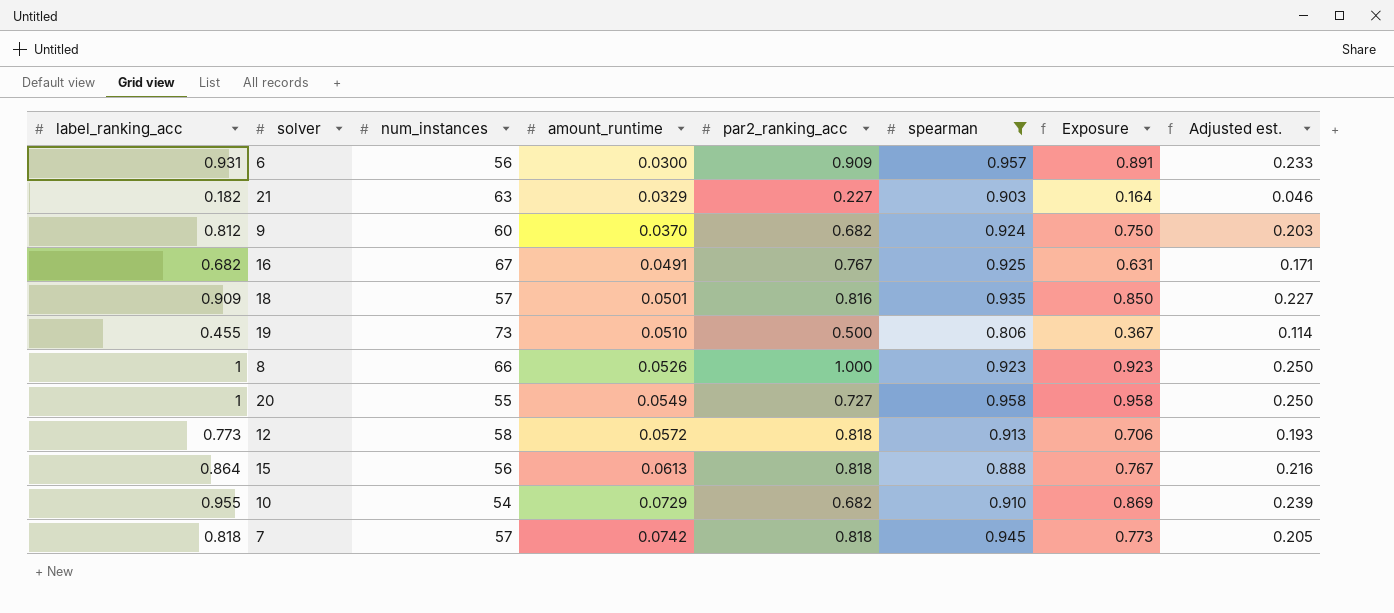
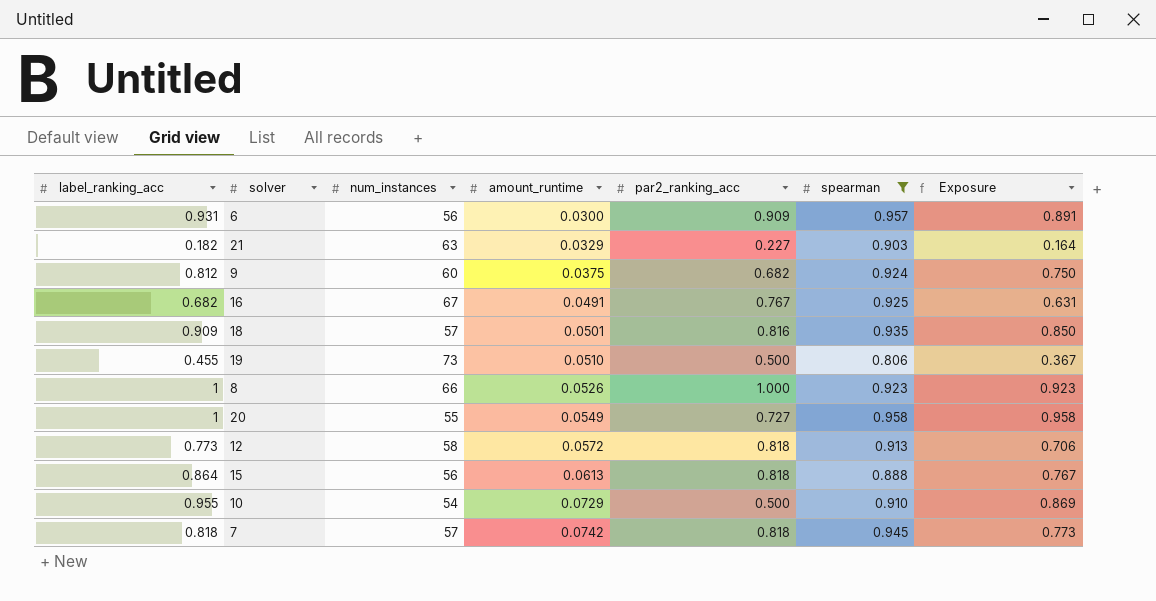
column Adjusted est. | formula: [label_ranking_acc] * 0.25 -> none
9 | amount_runtime: 0.0370 -> 0.0375
10 | par2_ranking_acc: 0.682 -> 0.500

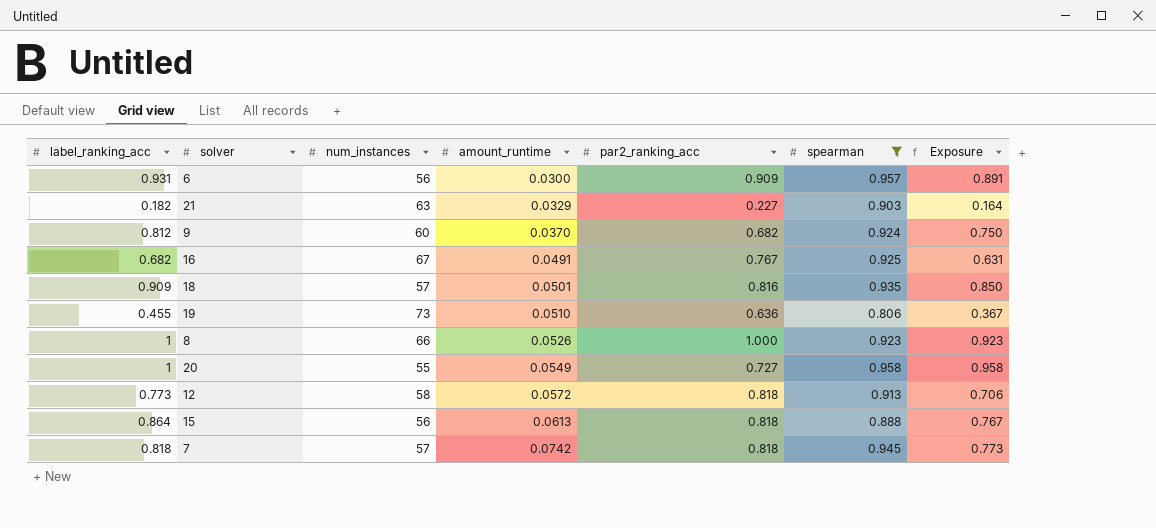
row 10: 0.955 | 54 | 0.0729 | 0.500 | 0.910 | 0.869 -> none
9 | amount_runtime: 0.0375 -> 0.0370
19 | par2_ranking_acc: 0.500 -> 0.636

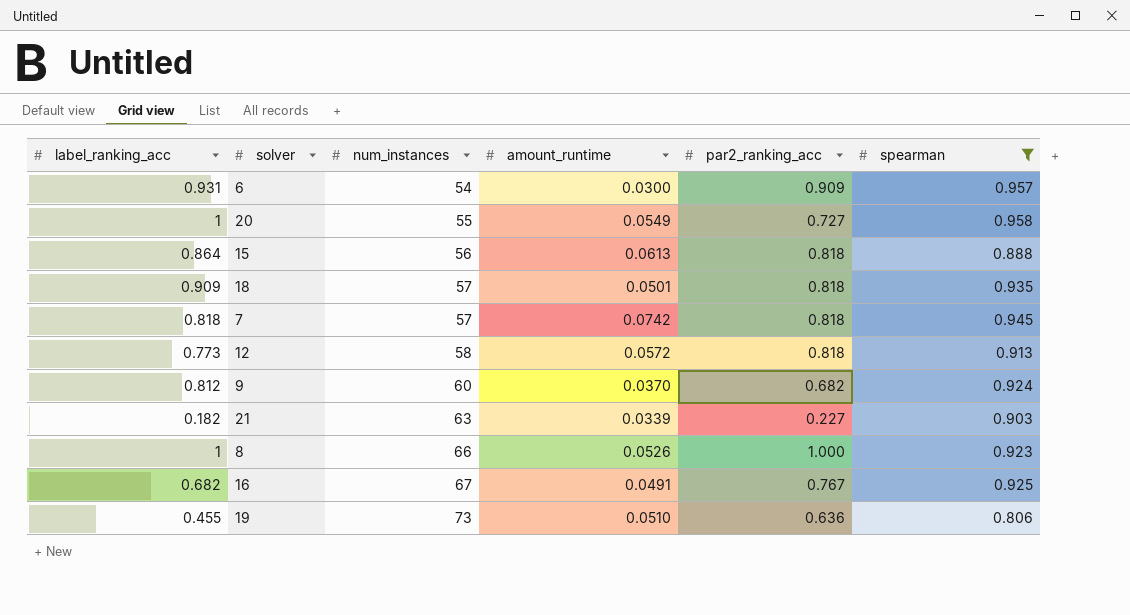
row order: amount_runtime ascending -> num_instances ascending
column Exposure | formula: [label_ranking_acc] * [spearman] -> none
6 | num_instances: 56 -> 54
18 | par2_ranking_acc: 0.816 -> 0.818
21 | amount_runtime: 0.0329 -> 0.0339

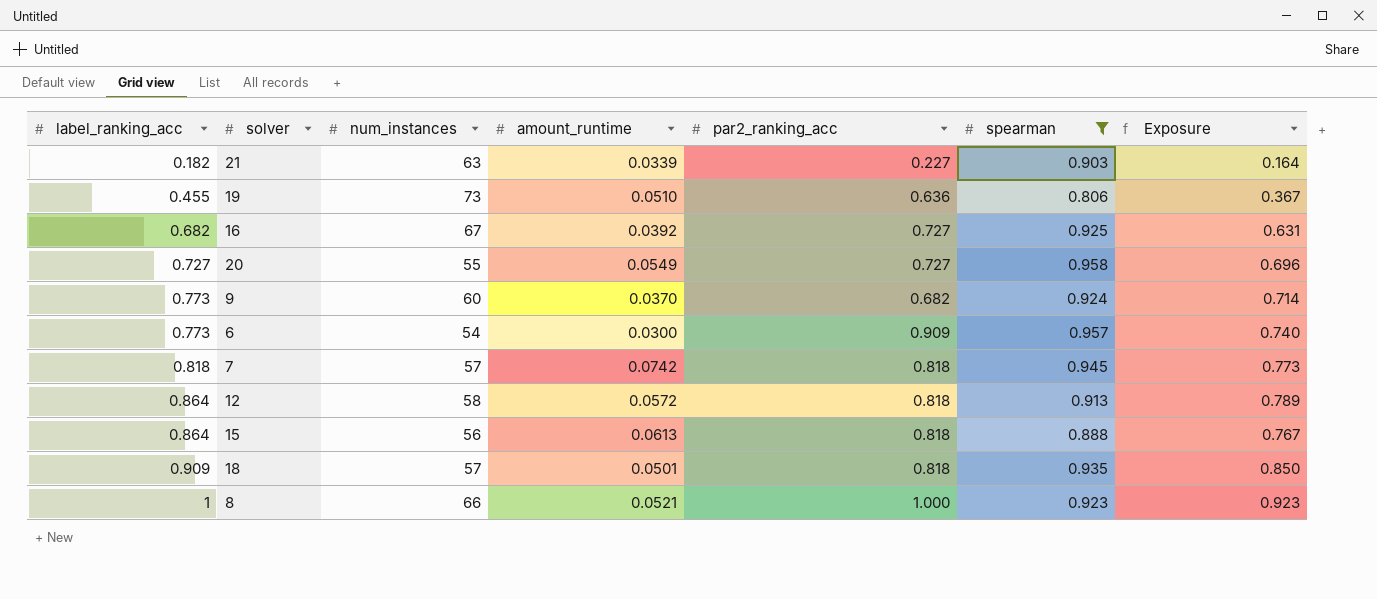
row order: num_instances ascending -> label_ranking_acc ascending
column Exposure | formula: none -> [label_ranking_acc] * [spearman]
16 | amount_runtime: 0.0491 -> 0.0392
16 | par2_ranking_acc: 0.767 -> 0.727
20 | label_ranking_acc: 1 -> 0.727
9 | label_ranking_acc: 0.812 -> 0.773
6 | label_ranking_acc: 0.931 -> 0.773
12 | label_ranking_acc: 0.773 -> 0.864
8 | amount_runtime: 0.0526 -> 0.0521

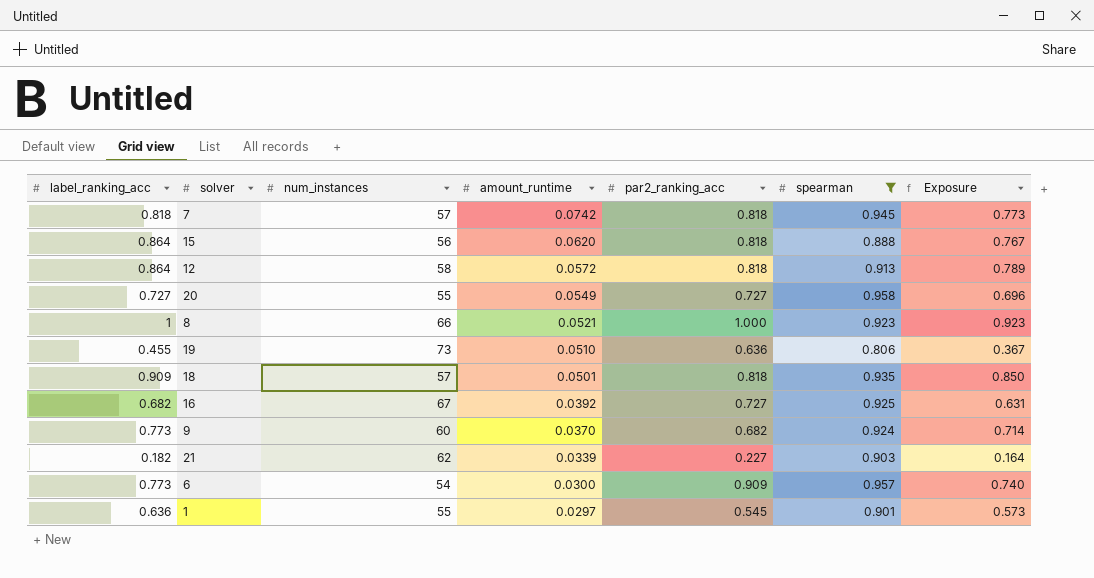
row order: label_ranking_acc ascending -> amount_runtime descending
15 | amount_runtime: 0.0613 -> 0.0620
21 | num_instances: 63 -> 62
row 1: none -> 0.636 | 55 | 0.0297 | 0.545 | 0.901 | 0.573

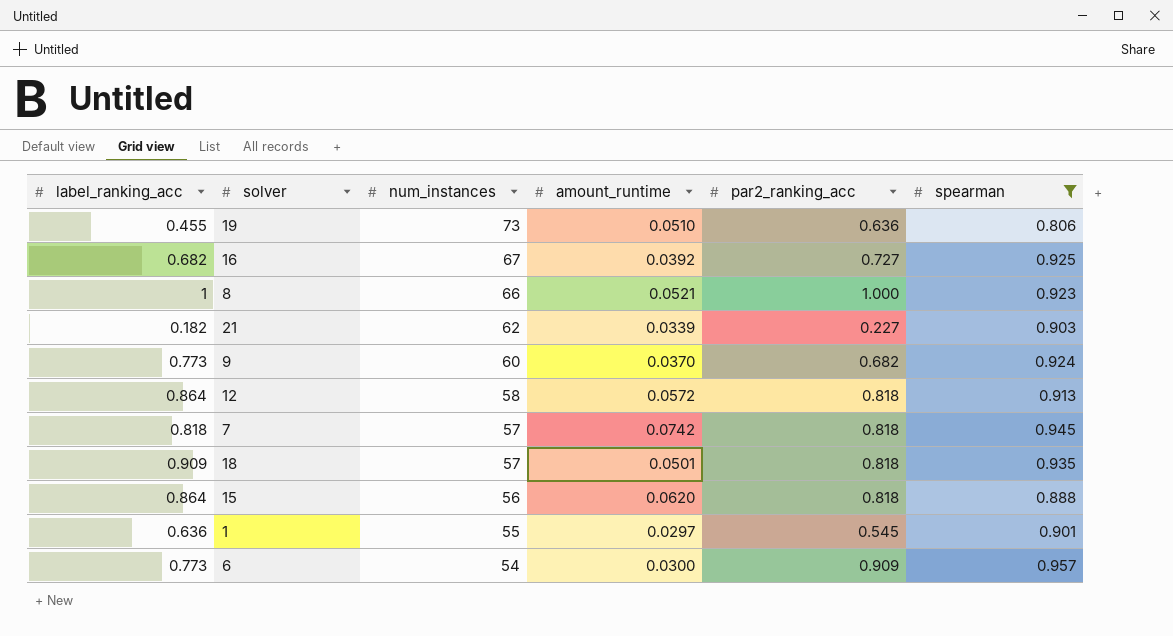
row order: amount_runtime descending -> num_instances descending
column Exposure | formula: [label_ranking_acc] * [spearman] -> none
row 20: 0.727 | 55 | 0.0549 | 0.727 | 0.958 | 0.696 -> none

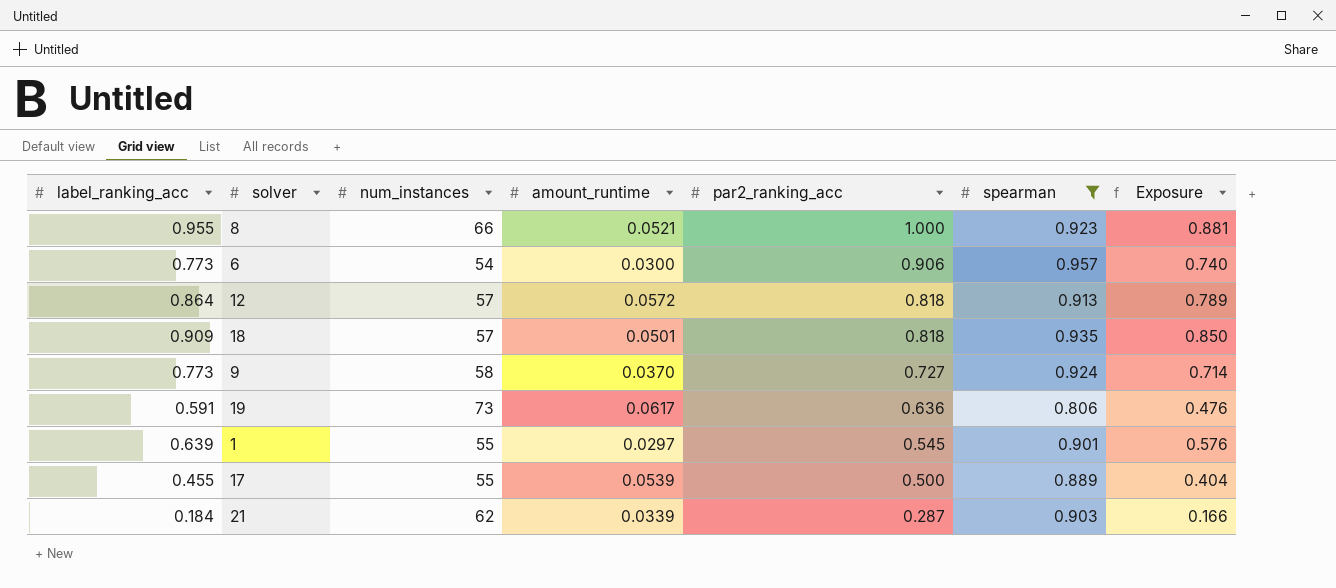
row order: num_instances descending -> par2_ranking_acc descending
column Exposure | formula: none -> [label_ranking_acc] * [spearman]
row 16: 0.682 | 67 | 0.0392 | 0.727 | 0.925 -> none
row 7: 0.818 | 57 | 0.0742 | 0.818 | 0.945 -> none
row 15: 0.864 | 56 | 0.0620 | 0.818 | 0.888 -> none
8 | label_ranking_acc: 1 -> 0.955
6 | par2_ranking_acc: 0.909 -> 0.906
12 | num_instances: 58 -> 57
9 | num_instances: 60 -> 58
9 | par2_ranking_acc: 0.682 -> 0.727
19 | label_ranking_acc: 0.455 -> 0.591
19 | amount_runtime: 0.0510 -> 0.0617
1 | label_ranking_acc: 0.636 -> 0.639
row 17: none -> 0.455 | 55 | 0.0539 | 0.500 | 0.889 | 0.404
21 | label_ranking_acc: 0.182 -> 0.184
21 | par2_ranking_acc: 0.227 -> 0.287

